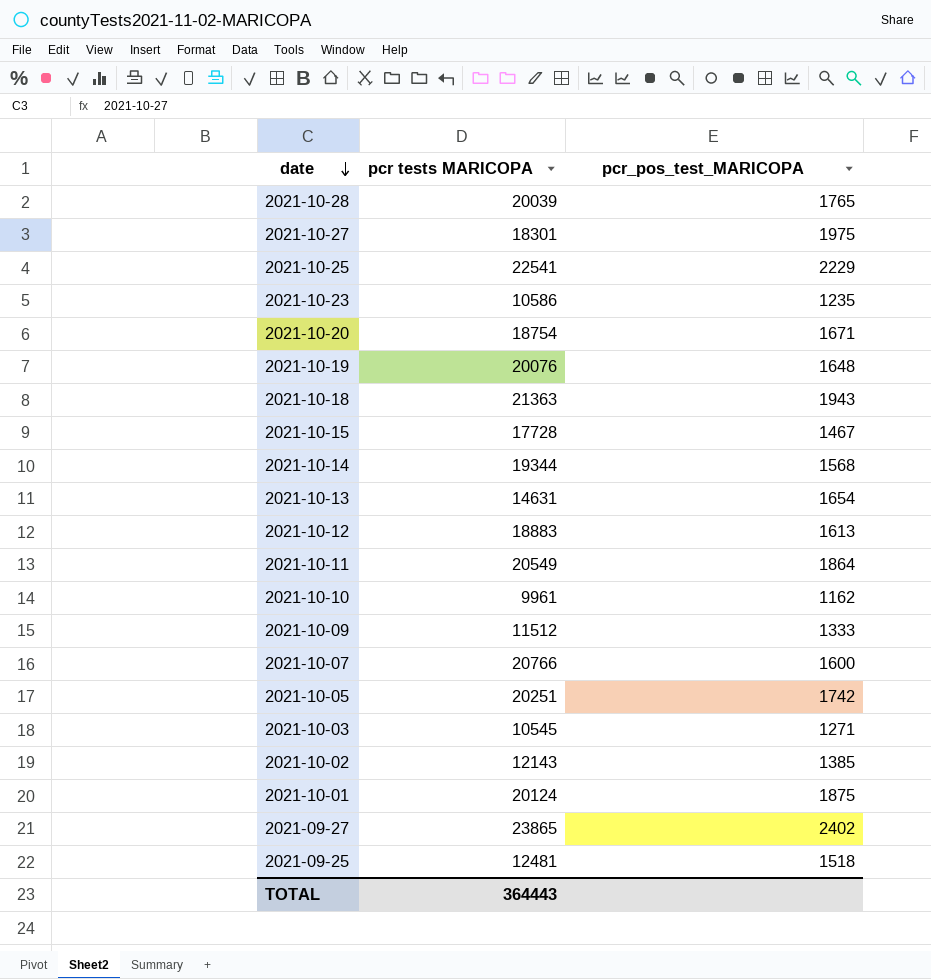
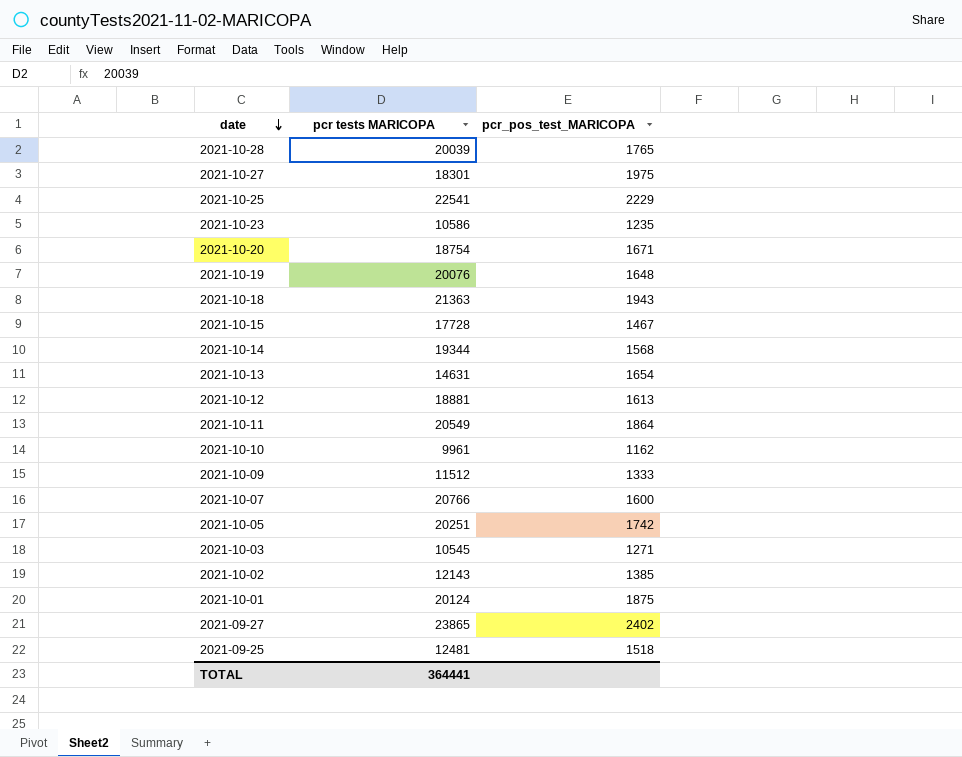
2021-10-12 | pcr tests MARICOPA: 18883 -> 18881
TOTAL | pcr tests MARICOPA: 364443 -> 364441

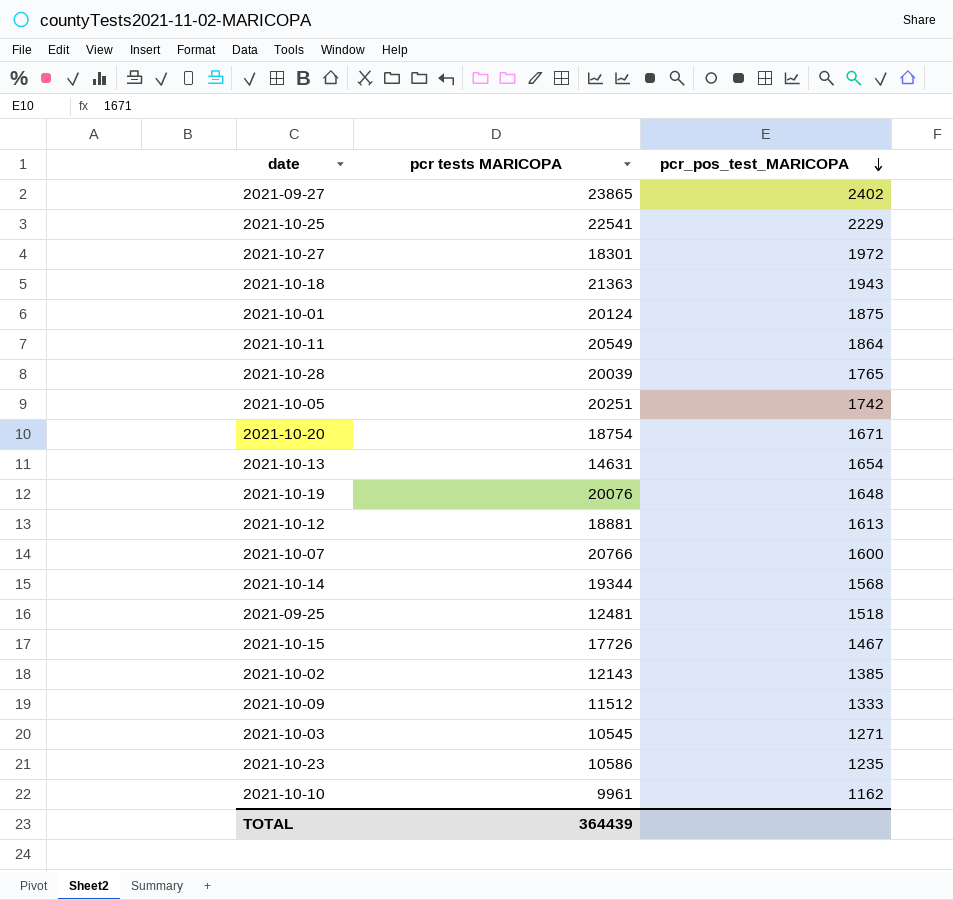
row order: date descending -> pcr_pos_test_MARICOPA descending
2021-10-27 | pcr_pos_test_MARICOPA: 1975 -> 1972
2021-10-15 | pcr tests MARICOPA: 17728 -> 17726
TOTAL | pcr tests MARICOPA: 364441 -> 364439

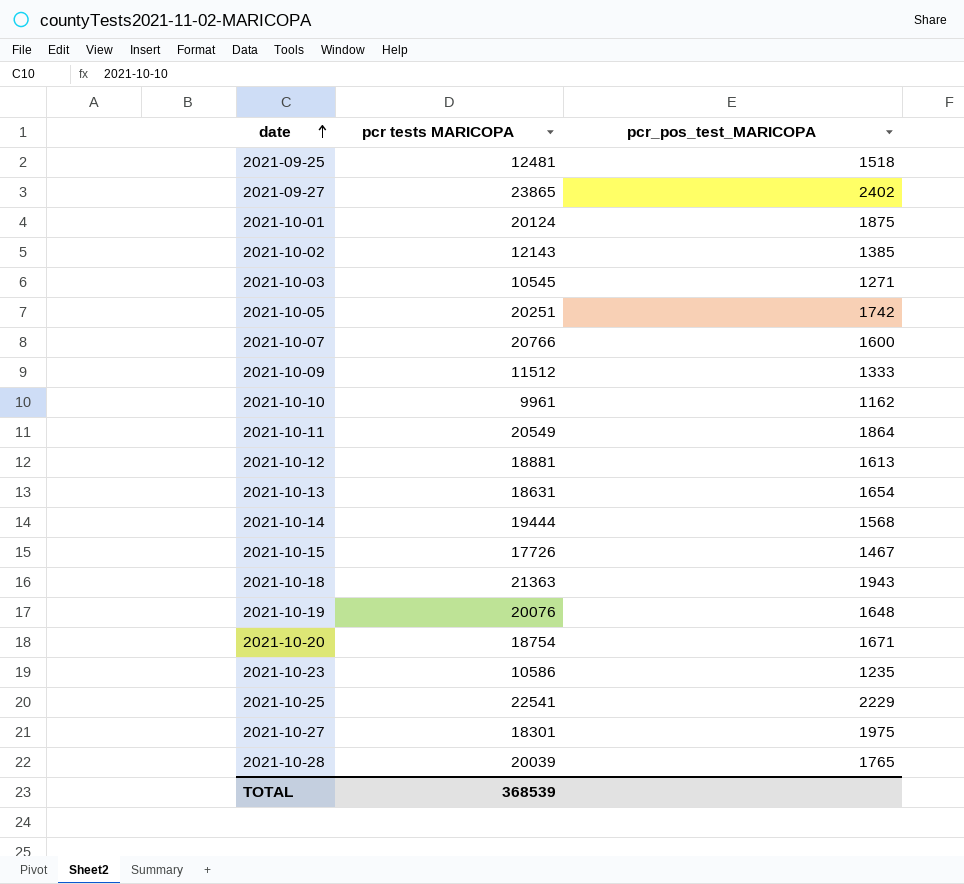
row order: pcr_pos_test_MARICOPA descending -> date ascending
2021-10-13 | pcr tests MARICOPA: 14631 -> 18631
2021-10-14 | pcr tests MARICOPA: 19344 -> 19444
2021-10-27 | pcr_pos_test_MARICOPA: 1972 -> 1975
TOTAL | pcr tests MARICOPA: 364439 -> 368539

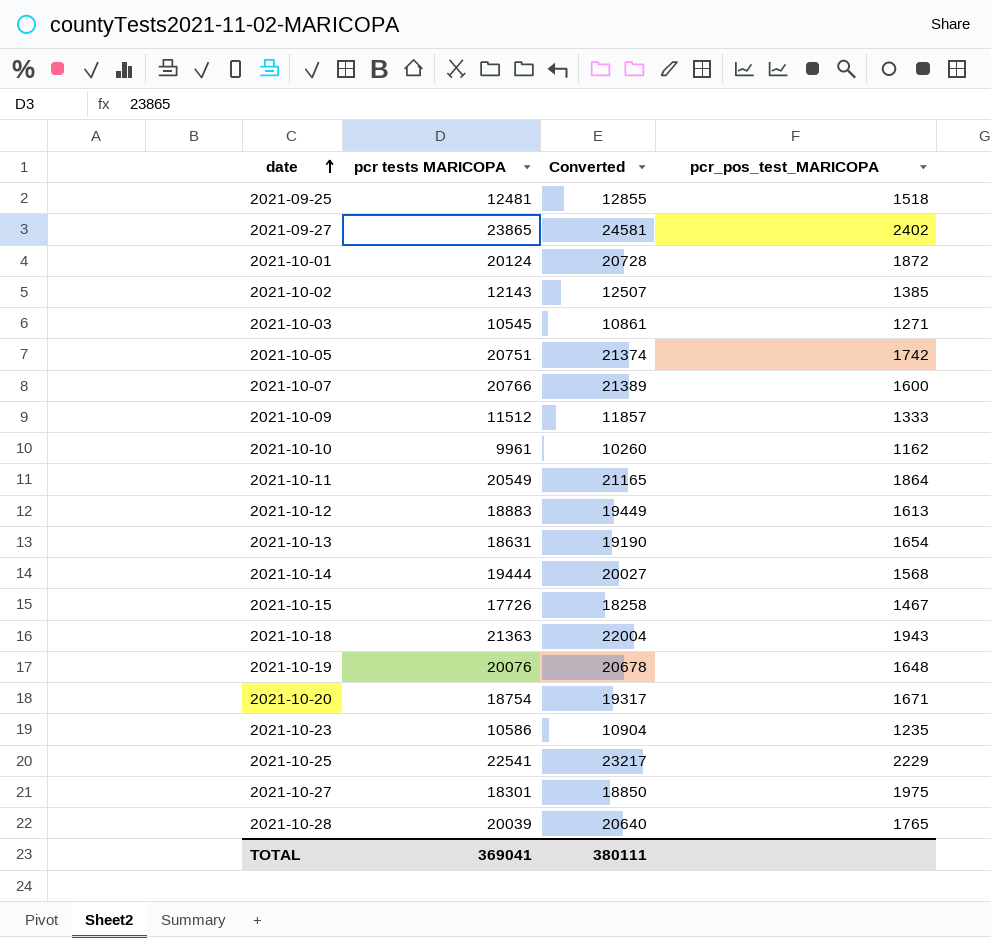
column Converted | formula: none -> [pcr tests MARICOPA] * 1.03
2021-10-01 | pcr_pos_test_MARICOPA: 1875 -> 1872
2021-10-05 | pcr tests MARICOPA: 20251 -> 20751
2021-10-12 | pcr tests MARICOPA: 18881 -> 18883
TOTAL | pcr tests MARICOPA: 368539 -> 369041

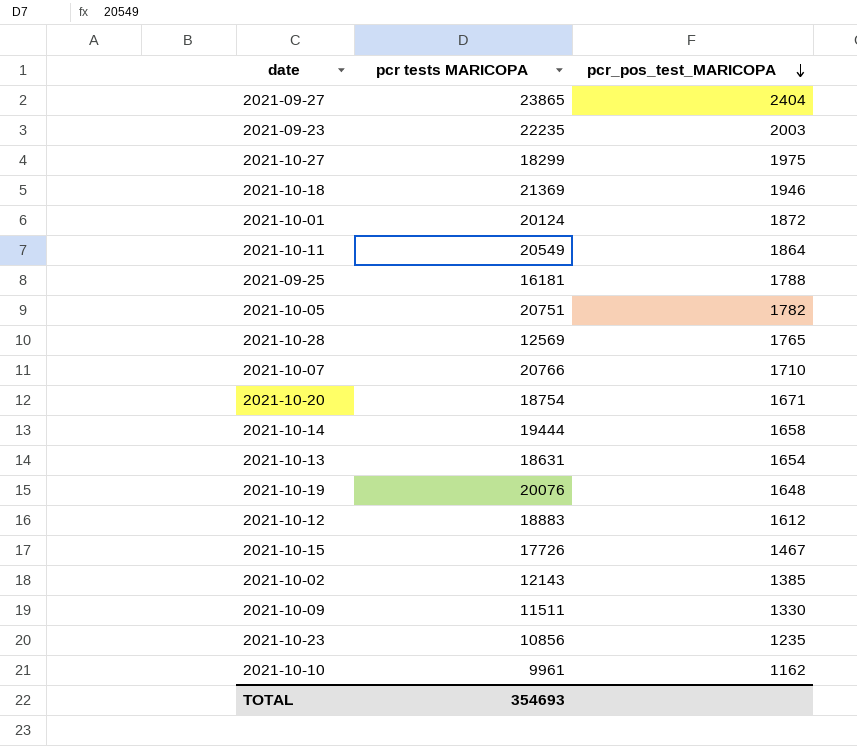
row order: date ascending -> pcr_pos_test_MARICOPA descending
column Converted | formula: [pcr tests MARICOPA] * 1.03 -> none
row 2021-10-03: 10545 | 10861 | 1271 -> none
row 2021-10-25: 22541 | 23217 | 2229 -> none
2021-09-27 | pcr_pos_test_MARICOPA: 2402 -> 2404
row 2021-09-23: none -> 22235 | 2003
2021-10-27 | pcr tests MARICOPA: 18301 -> 18299
2021-10-18 | pcr tests MARICOPA: 21363 -> 21369
2021-10-18 | pcr_pos_test_MARICOPA: 1943 -> 1946
2021-09-25 | pcr tests MARICOPA: 12481 -> 16181
2021-09-25 | pcr_pos_test_MARICOPA: 1518 -> 1788
2021-10-05 | pcr_pos_test_MARICOPA: 1742 -> 1782
2021-10-28 | pcr tests MARICOPA: 20039 -> 12569
2021-10-07 | pcr_pos_test_MARICOPA: 1600 -> 1710
2021-10-14 | pcr_pos_test_MARICOPA: 1568 -> 1658
2021-10-12 | pcr_pos_test_MARICOPA: 1613 -> 1612
2021-10-09 | pcr tests MARICOPA: 11512 -> 11511
2021-10-09 | pcr_pos_test_MARICOPA: 1333 -> 1330
2021-10-23 | pcr tests MARICOPA: 10586 -> 10856
TOTAL | pcr tests MARICOPA: 369041 -> 354693

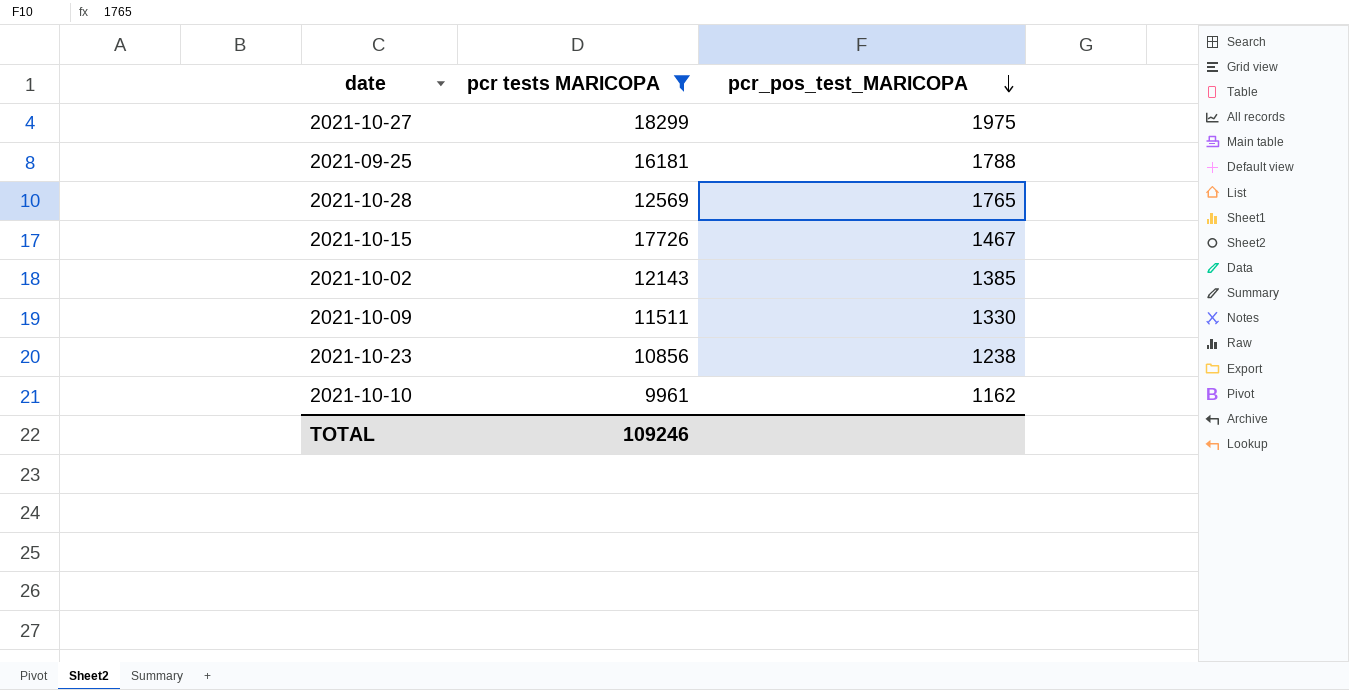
filter: none -> pcr tests MARICOPA <= 18299
2021-10-23 | pcr_pos_test_MARICOPA: 1235 -> 1238
TOTAL | pcr tests MARICOPA: 354693 -> 109246

